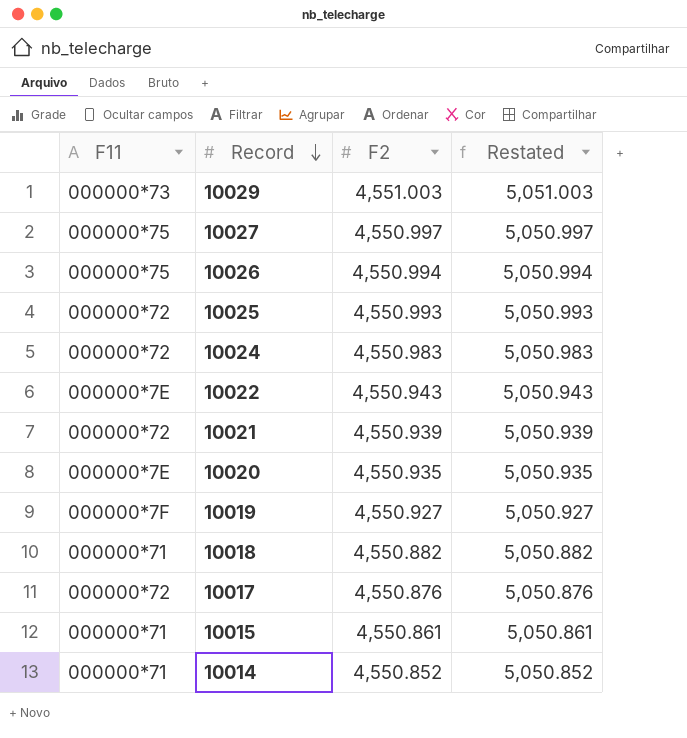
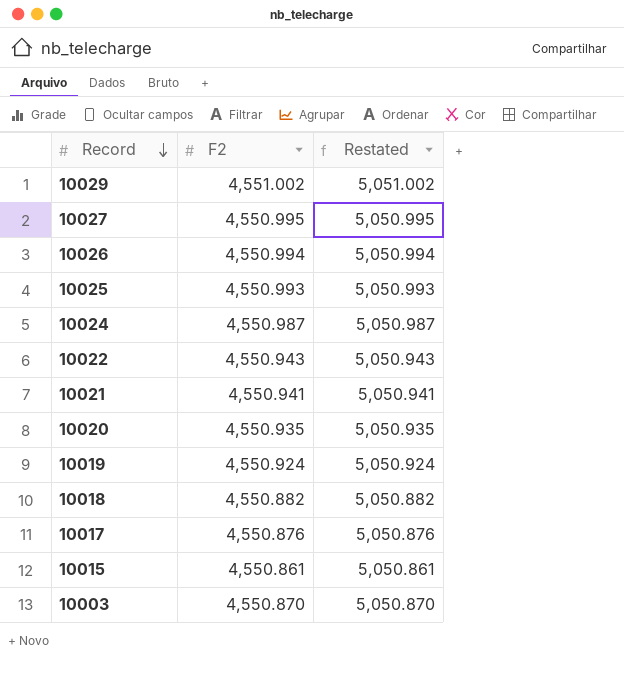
column F11 | position: 1 -> none
row 10014: 000000*71 | 4,550.852 | 5,050.852 -> none
10029 | F2: 4,551.003 -> 4,551.002
10029 | Restated: 5,051.003 -> 5,051.002
10027 | F2: 4,550.997 -> 4,550.995
10027 | Restated: 5,050.997 -> 5,050.995
10024 | F2: 4,550.983 -> 4,550.987
10024 | Restated: 5,050.983 -> 5,050.987
10021 | F2: 4,550.939 -> 4,550.941
10021 | Restated: 5,050.939 -> 5,050.941
10019 | F2: 4,550.927 -> 4,550.924
10019 | Restated: 5,050.927 -> 5,050.924
row 10003: none -> 4,550.870 | 5,050.870

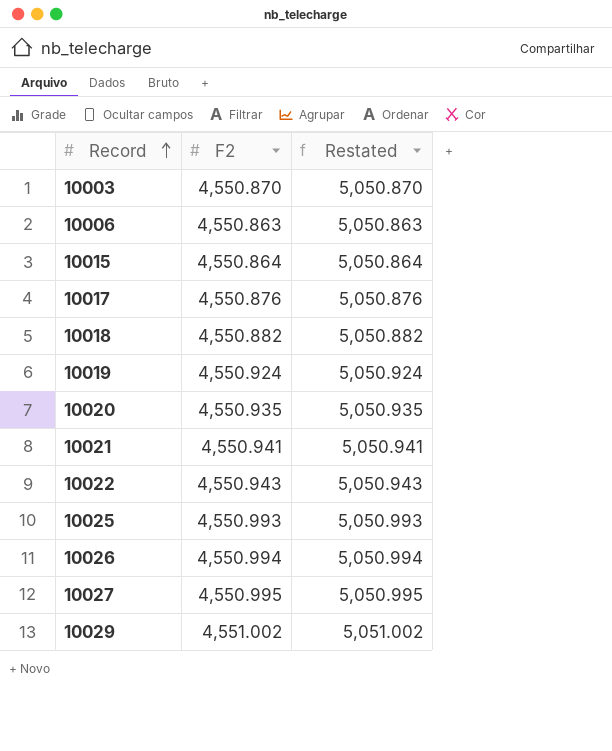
row order: Record descending -> Record ascending
row 10024: 4,550.987 | 5,050.987 -> none
row 10006: none -> 4,550.863 | 5,050.863
10015 | F2: 4,550.861 -> 4,550.864
10015 | Restated: 5,050.861 -> 5,050.864

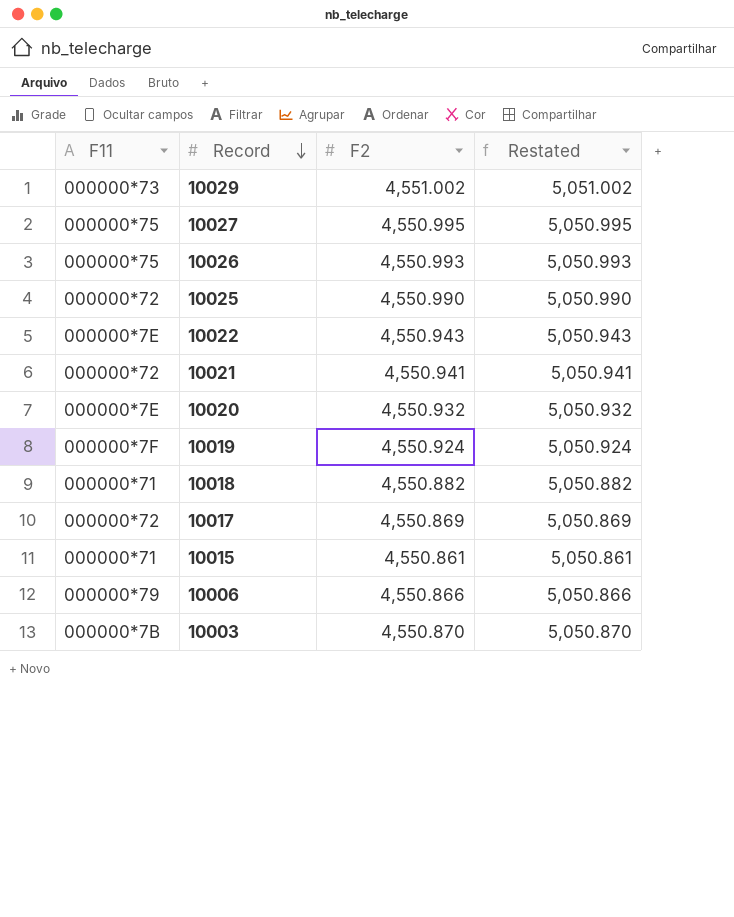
row order: Record ascending -> Record descending
column F11 | position: none -> 1
10026 | F2: 4,550.994 -> 4,550.993
10026 | Restated: 5,050.994 -> 5,050.993
10025 | F2: 4,550.993 -> 4,550.990
10025 | Restated: 5,050.993 -> 5,050.990
10020 | F2: 4,550.935 -> 4,550.932
10020 | Restated: 5,050.935 -> 5,050.932
10017 | F2: 4,550.876 -> 4,550.869
10017 | Restated: 5,050.876 -> 5,050.869
10015 | F2: 4,550.864 -> 4,550.861
10015 | Restated: 5,050.864 -> 5,050.861
10006 | F2: 4,550.863 -> 4,550.866
10006 | Restated: 5,050.863 -> 5,050.866

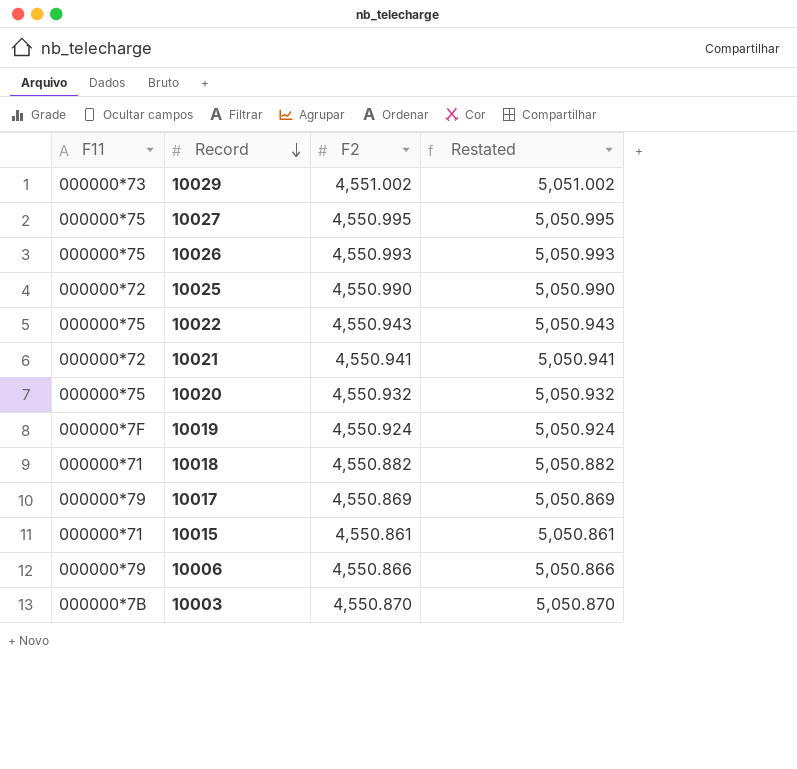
10022 | F11: 000000*7E -> 000000*75
10020 | F11: 000000*7E -> 000000*75
10017 | F11: 000000*72 -> 000000*79

